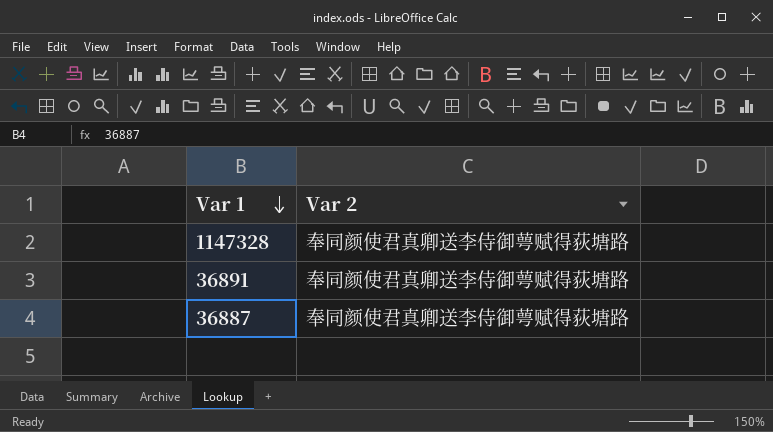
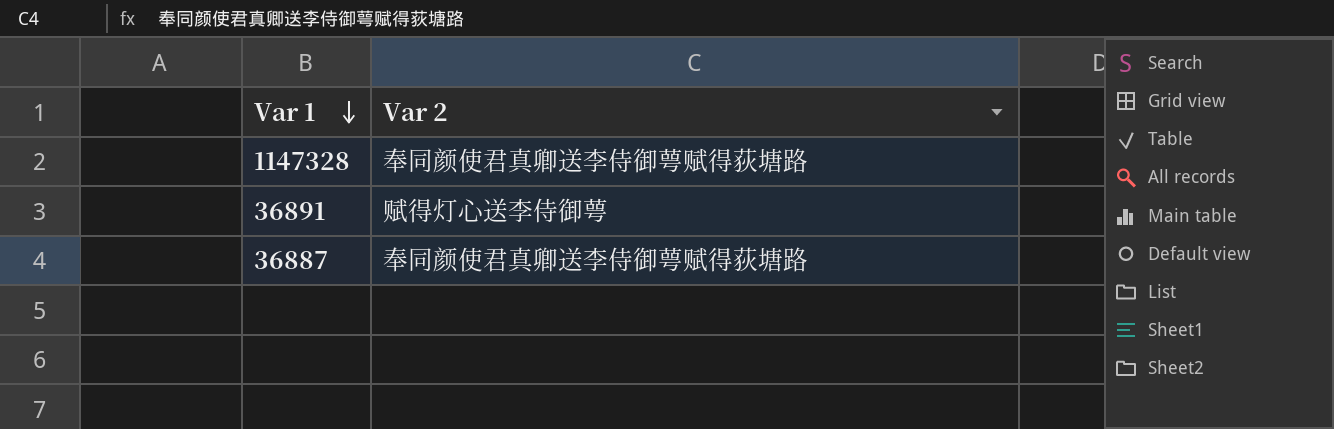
36891 | Var 2: 奉同颜使君真卿送李侍御萼赋得荻塘路 -> 赋得灯心送李侍御萼

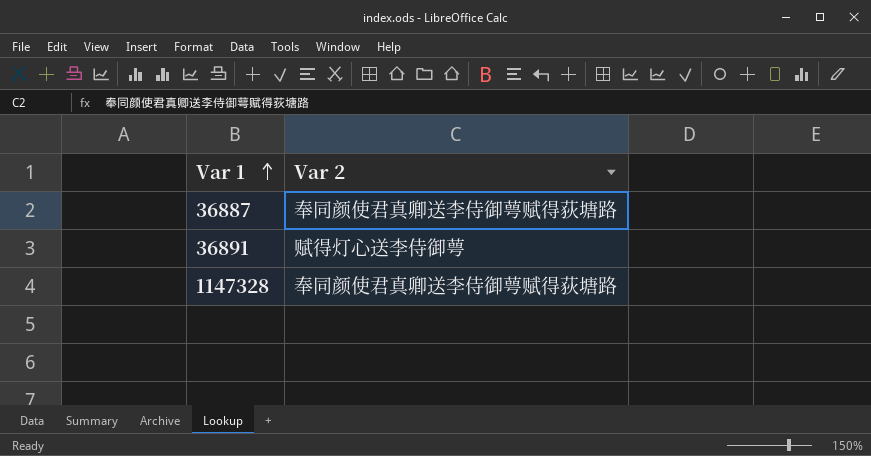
row order: Var 1 descending -> Var 1 ascending

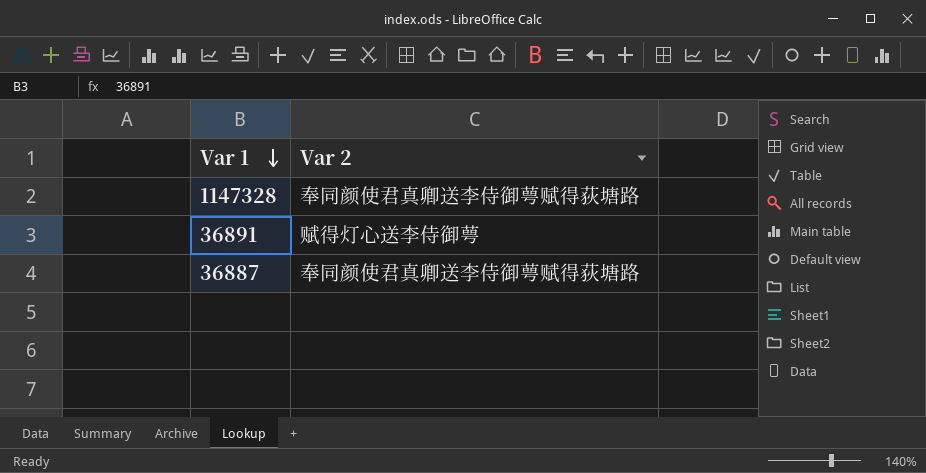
row order: Var 1 ascending -> Var 1 descending

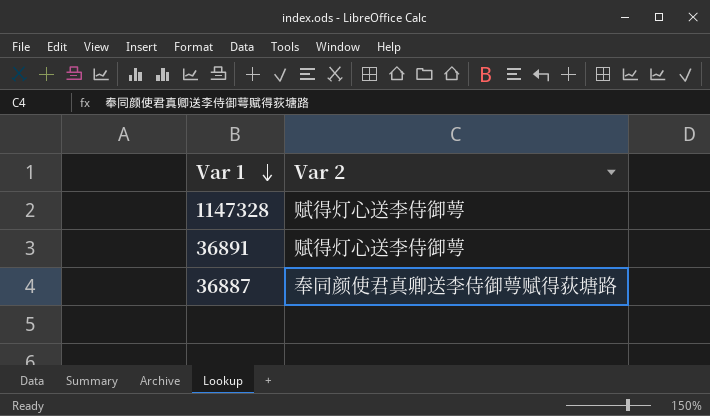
1147328 | Var 2: 奉同颜使君真卿送李侍御萼赋得荻塘路 -> 赋得灯心送李侍御萼

